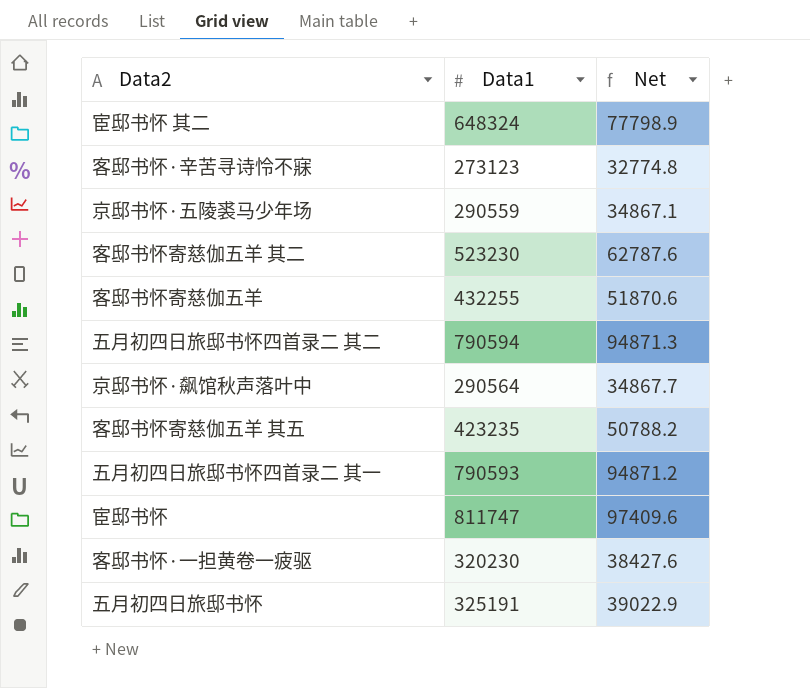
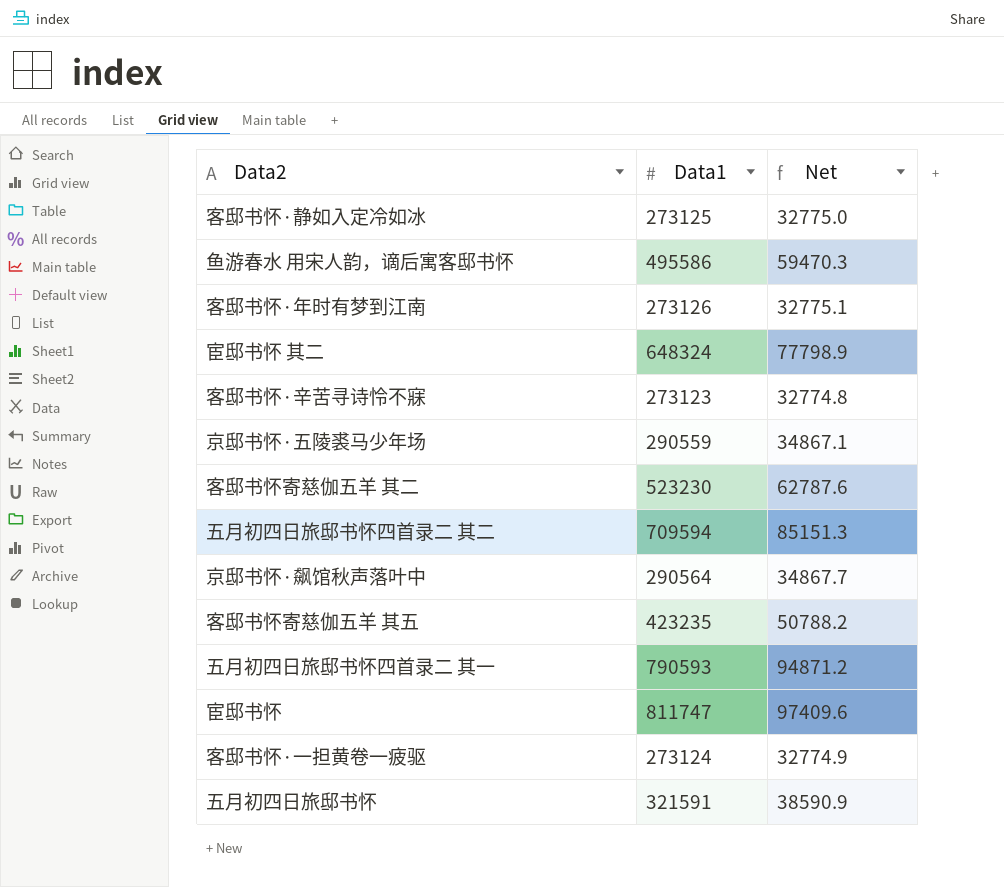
row 客邸书怀寄慈伽五羊: 432255 | 51870.6 -> none
row 客邸书怀·静如入定冷如冰: none -> 273125 | 32775.0
row 鱼游春水 用宋人韵，谪后寓客邸书怀: none -> 495586 | 59470.3
row 客邸书怀·年时有梦到江南: none -> 273126 | 32775.1
五月初四日旅邸书怀四首录二 其二 | Data1: 790594 -> 709594
五月初四日旅邸书怀四首录二 其二 | Net: 94871.3 -> 85151.3
客邸书怀·一担黄卷一疲驱 | Data1: 320230 -> 273124
客邸书怀·一担黄卷一疲驱 | Net: 38427.6 -> 32774.9
五月初四日旅邸书怀 | Data1: 325191 -> 321591
五月初四日旅邸书怀 | Net: 39022.9 -> 38590.9

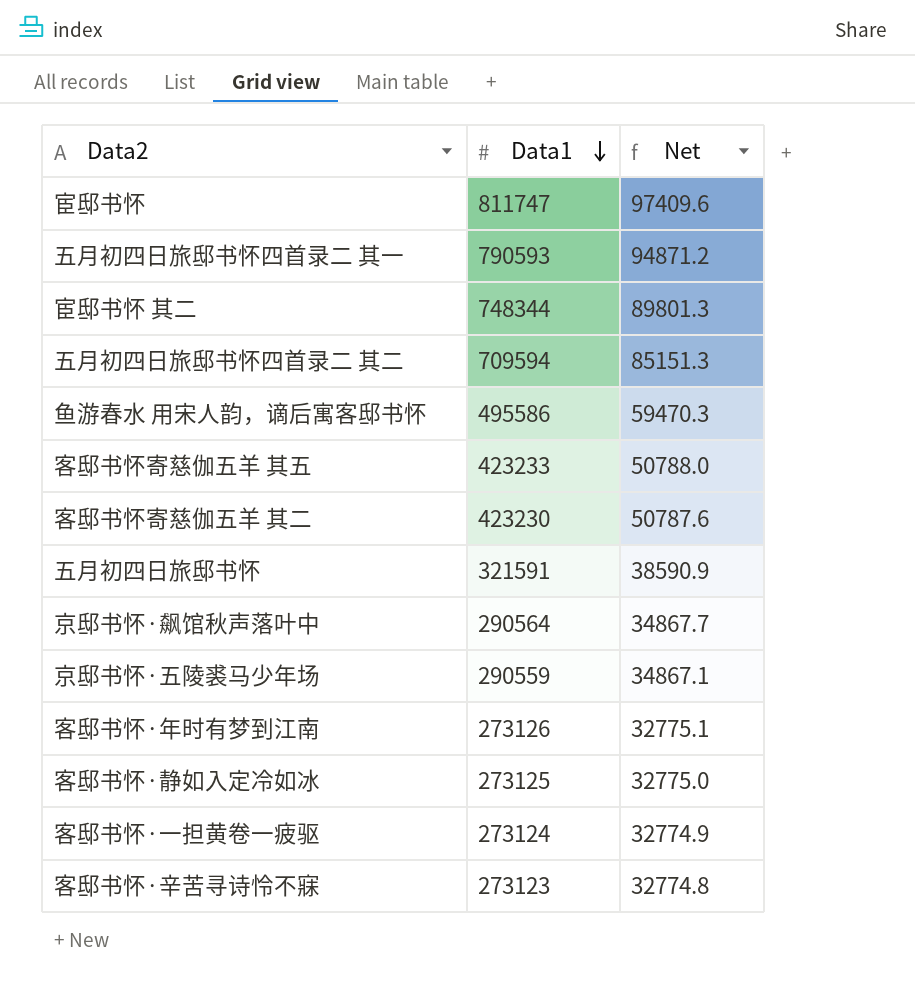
row order: none -> Data1 descending
宦邸书怀 其二 | Data1: 648324 -> 748344
宦邸书怀 其二 | Net: 77798.9 -> 89801.3
客邸书怀寄慈伽五羊 其五 | Data1: 423235 -> 423233
客邸书怀寄慈伽五羊 其五 | Net: 50788.2 -> 50788.0
客邸书怀寄慈伽五羊 其二 | Data1: 523230 -> 423230
客邸书怀寄慈伽五羊 其二 | Net: 62787.6 -> 50787.6

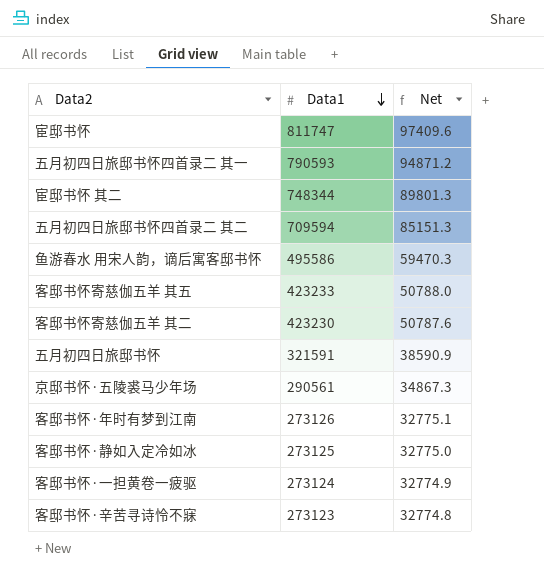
row 京邸书怀·飙馆秋声落叶中: 290564 | 34867.7 -> none
京邸书怀·五陵裘马少年场 | Data1: 290559 -> 290561
京邸书怀·五陵裘马少年场 | Net: 34867.1 -> 34867.3

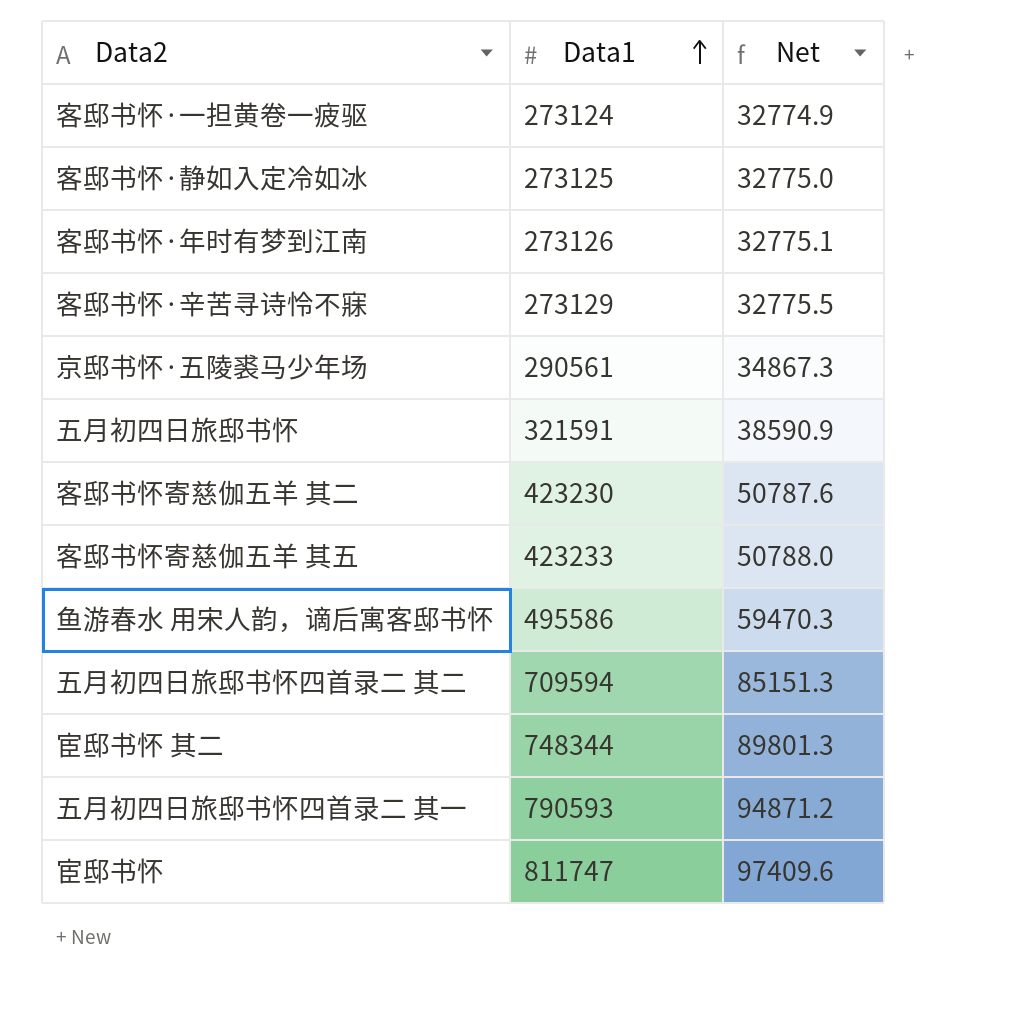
row order: Data1 descending -> Data1 ascending
客邸书怀·辛苦寻诗怜不寐 | Data1: 273123 -> 273129
客邸书怀·辛苦寻诗怜不寐 | Net: 32774.8 -> 32775.5

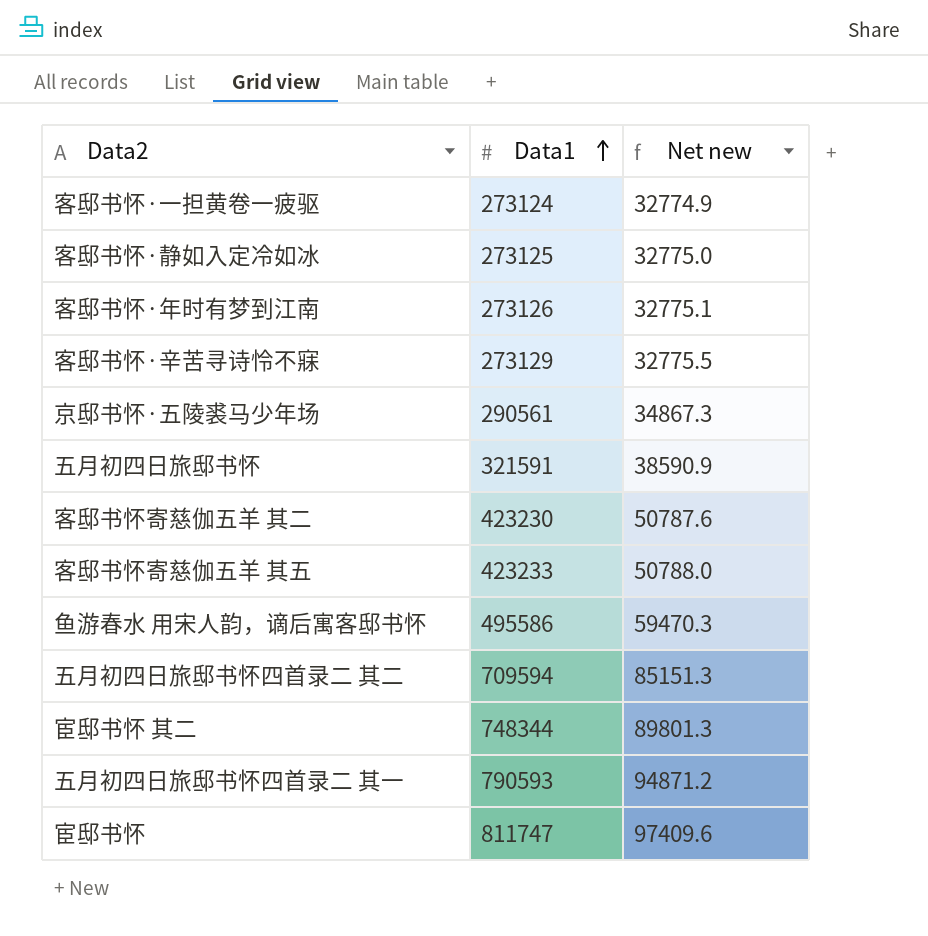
column name: Net -> Net new

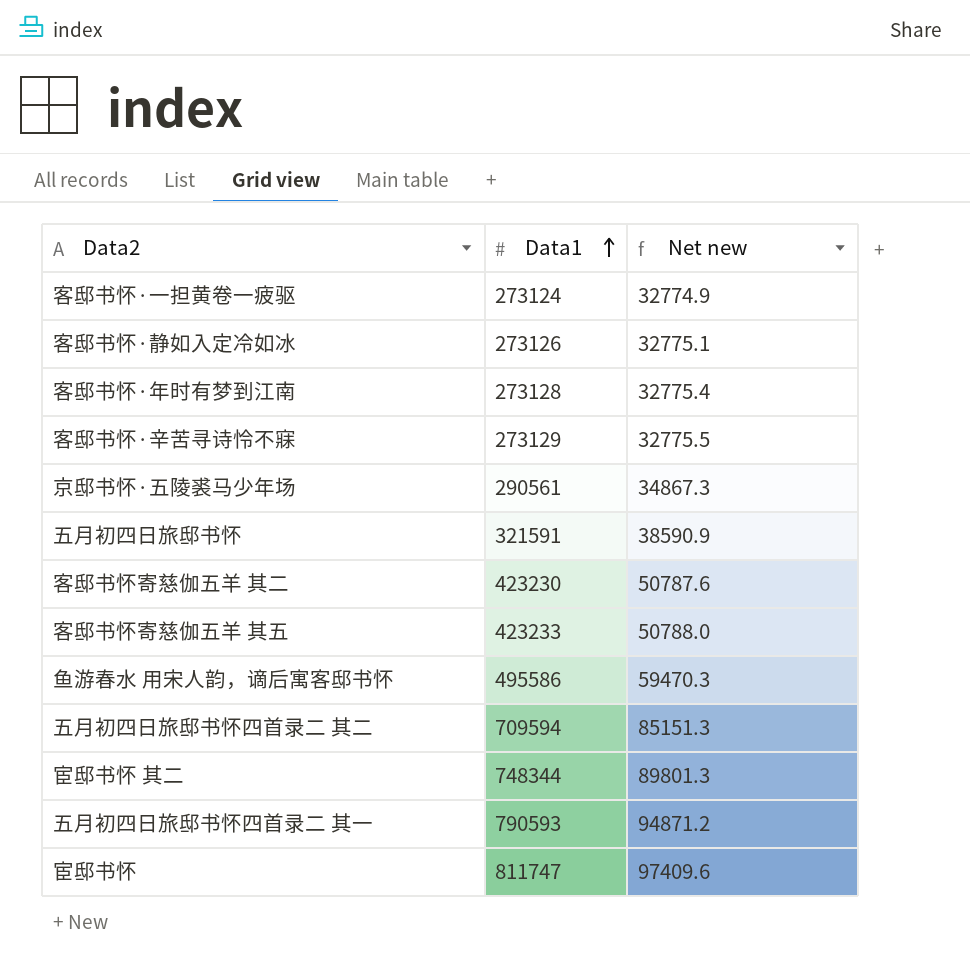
客邸书怀·静如入定冷如冰 | Data1: 273125 -> 273126
客邸书怀·静如入定冷如冰 | Net new: 32775.0 -> 32775.1
客邸书怀·年时有梦到江南 | Data1: 273126 -> 273128
客邸书怀·年时有梦到江南 | Net new: 32775.1 -> 32775.4

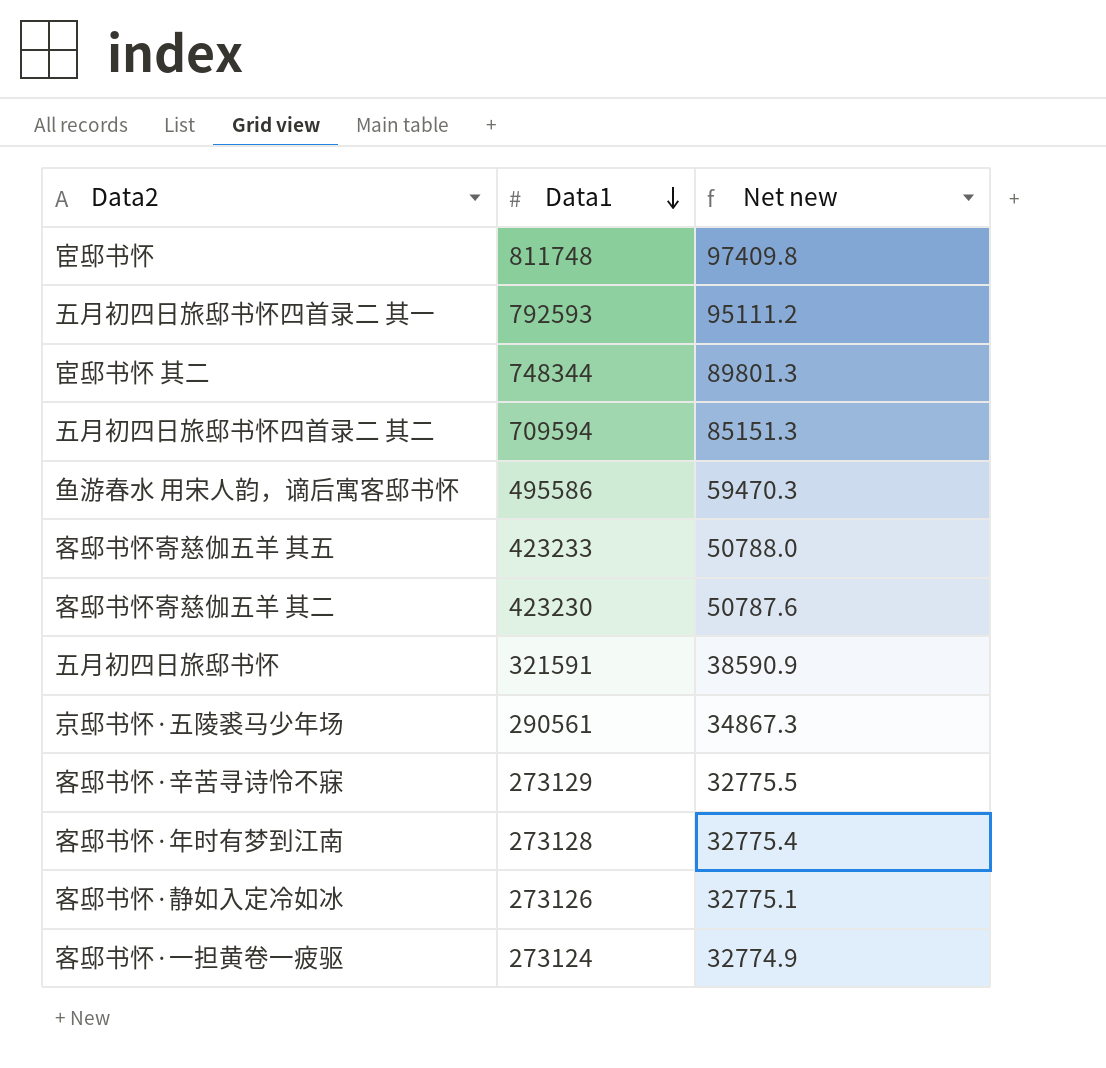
row order: Data1 ascending -> Data1 descending
宦邸书怀 | Data1: 811747 -> 811748
宦邸书怀 | Net new: 97409.6 -> 97409.8
五月初四日旅邸书怀四首录二 其一 | Data1: 790593 -> 792593
五月初四日旅邸书怀四首录二 其一 | Net new: 94871.2 -> 95111.2

